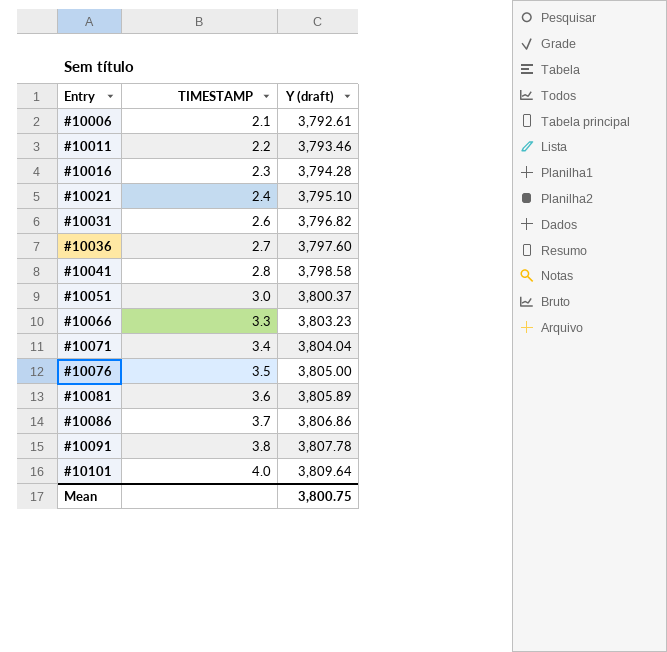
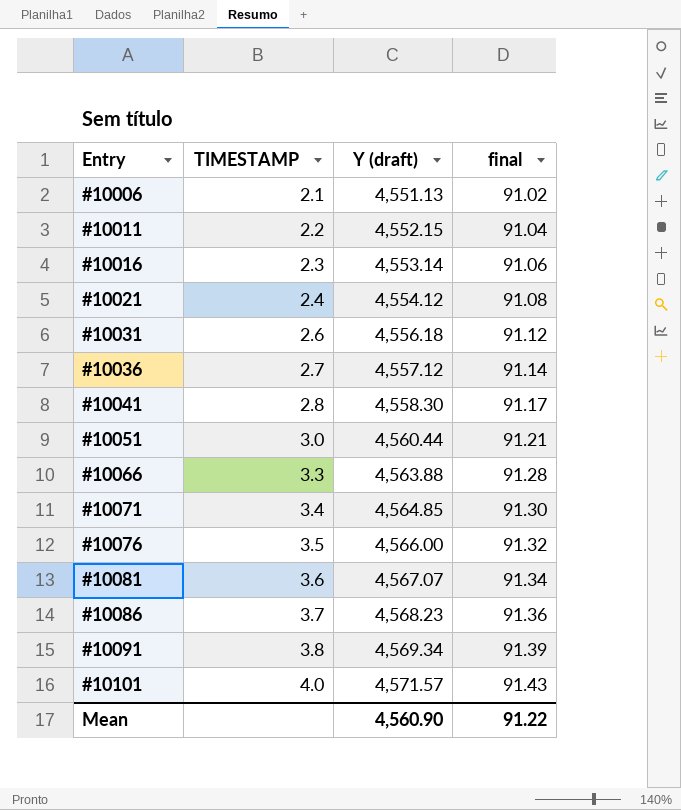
column final | formula: none -> [Y (draft)] * 0.02
#10006 | Y (draft): 3,792.61 -> 4,551.13
#10011 | Y (draft): 3,793.46 -> 4,552.15
#10016 | Y (draft): 3,794.28 -> 4,553.14
#10021 | Y (draft): 3,795.10 -> 4,554.12
#10031 | Y (draft): 3,796.82 -> 4,556.18
#10036 | Y (draft): 3,797.60 -> 4,557.12
#10041 | Y (draft): 3,798.58 -> 4,558.30
#10051 | Y (draft): 3,800.37 -> 4,560.44
#10066 | Y (draft): 3,803.23 -> 4,563.88
#10071 | Y (draft): 3,804.04 -> 4,564.85
#10076 | Y (draft): 3,805.00 -> 4,566.00
#10081 | Y (draft): 3,805.89 -> 4,567.07
#10086 | Y (draft): 3,806.86 -> 4,568.23
#10091 | Y (draft): 3,807.78 -> 4,569.34
#10101 | Y (draft): 3,809.64 -> 4,571.57
Mean | Y (draft): 3,800.75 -> 4,560.90

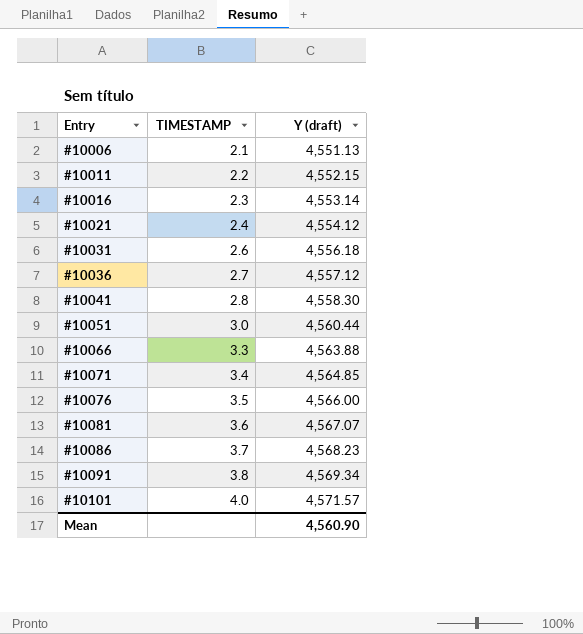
column final | formula: [Y (draft)] * 0.02 -> none

